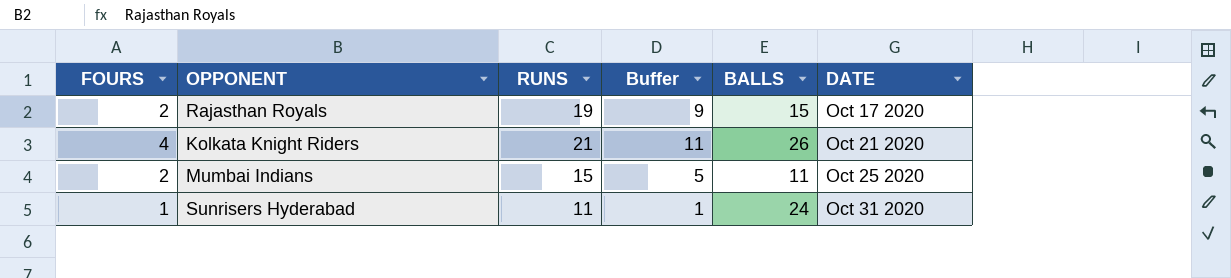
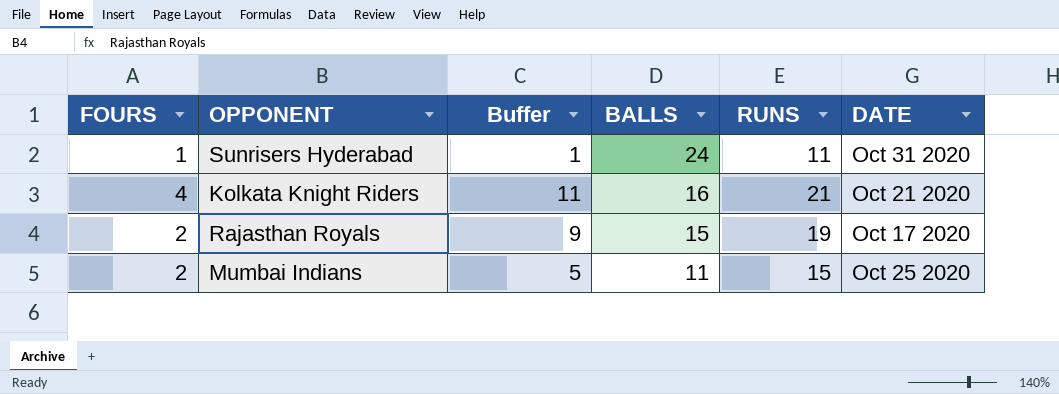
row order: DATE ascending -> BALLS descending
column RUNS | position: 3 -> 5
Kolkata Knight Riders | BALLS: 26 -> 16

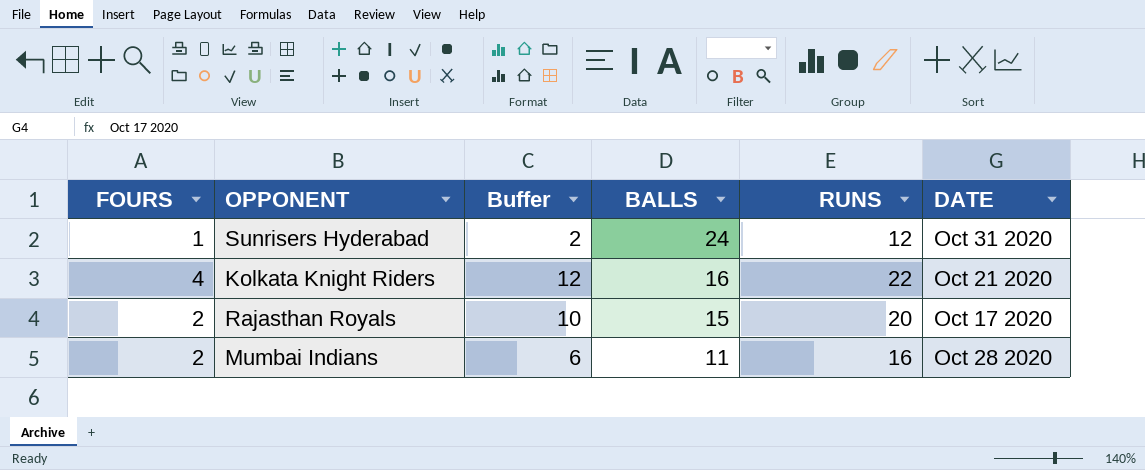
Sunrisers Hyderabad | Buffer: 1 -> 2
Sunrisers Hyderabad | RUNS: 11 -> 12
Kolkata Knight Riders | Buffer: 11 -> 12
Kolkata Knight Riders | RUNS: 21 -> 22
Rajasthan Royals | Buffer: 9 -> 10
Rajasthan Royals | RUNS: 19 -> 20
Mumbai Indians | Buffer: 5 -> 6
Mumbai Indians | RUNS: 15 -> 16
Mumbai Indians | DATE: Oct 25 2020 -> Oct 28 2020

